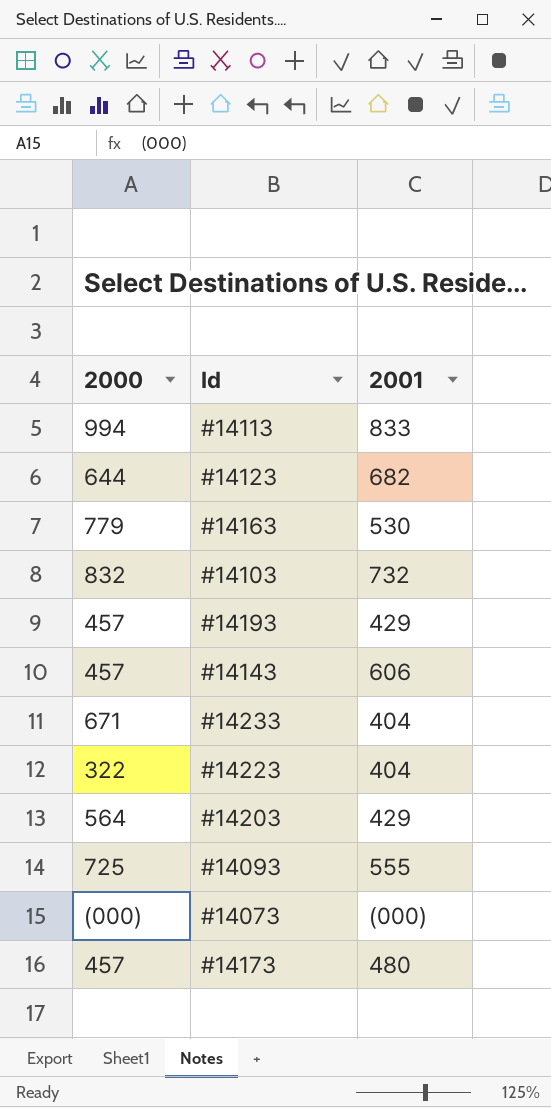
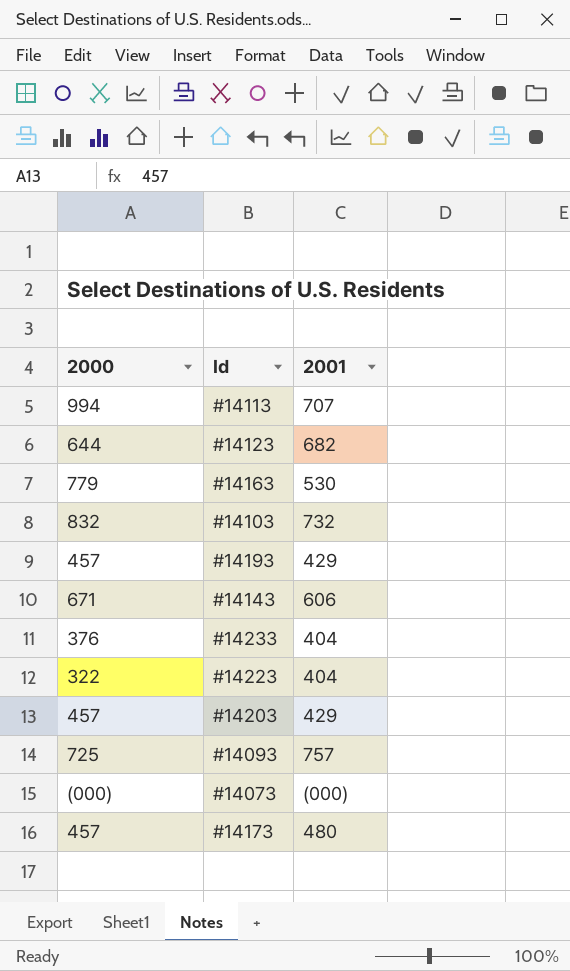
#14113 | 2001: 833 -> 707
#14143 | 2000: 457 -> 671
#14233 | 2000: 671 -> 376
#14203 | 2000: 564 -> 457
#14093 | 2001: 555 -> 757

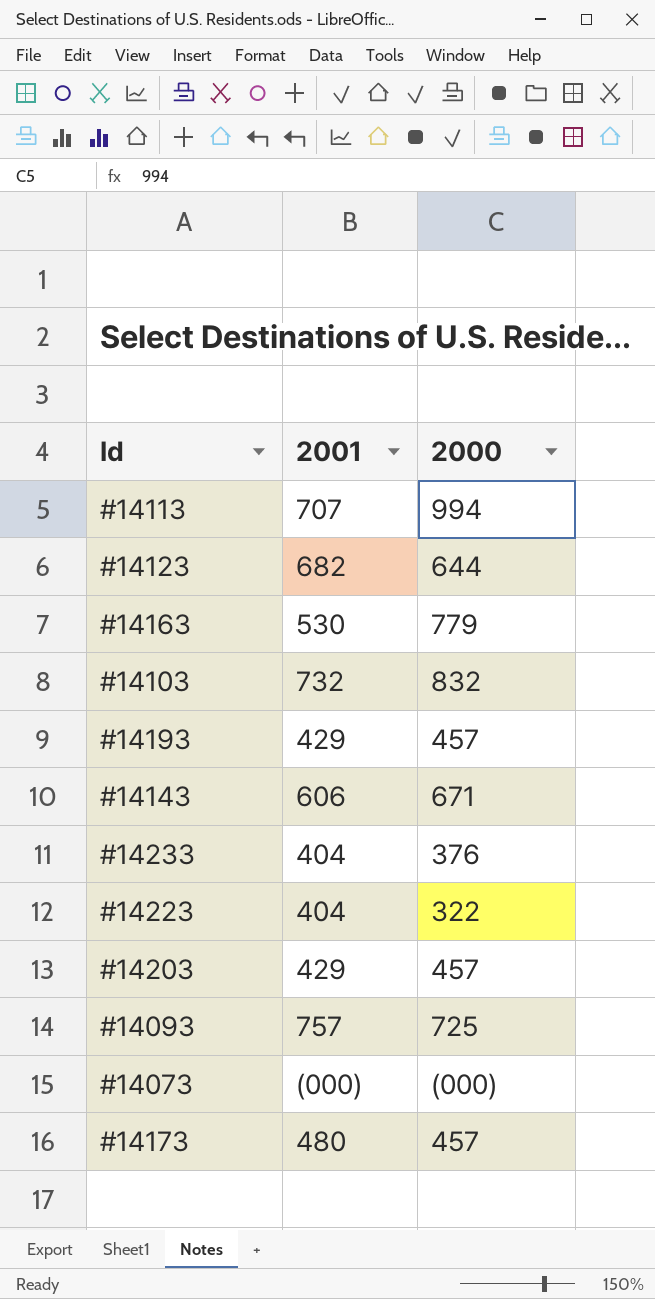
column 2000 | position: 1 -> 3

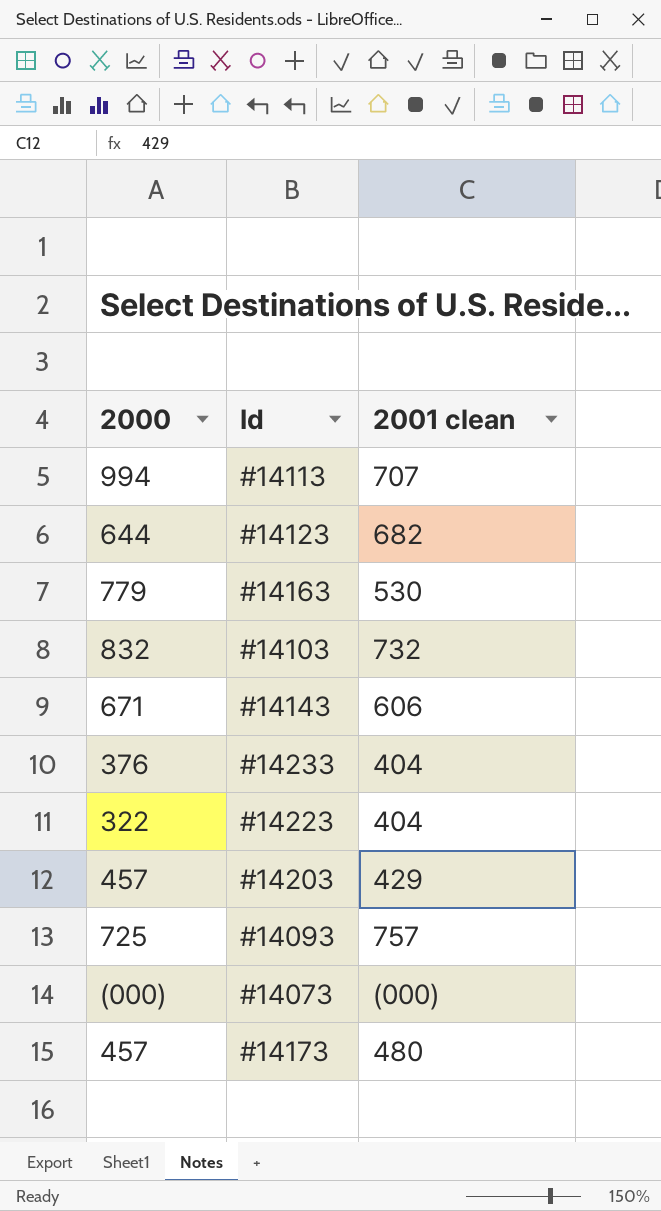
column 2000 | position: 3 -> 1
column name: 2001 -> 2001 clean
row #14193: 429 | 457 -> none

